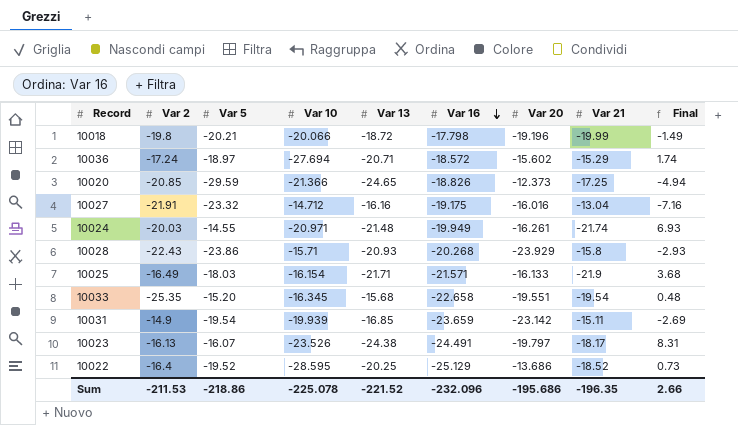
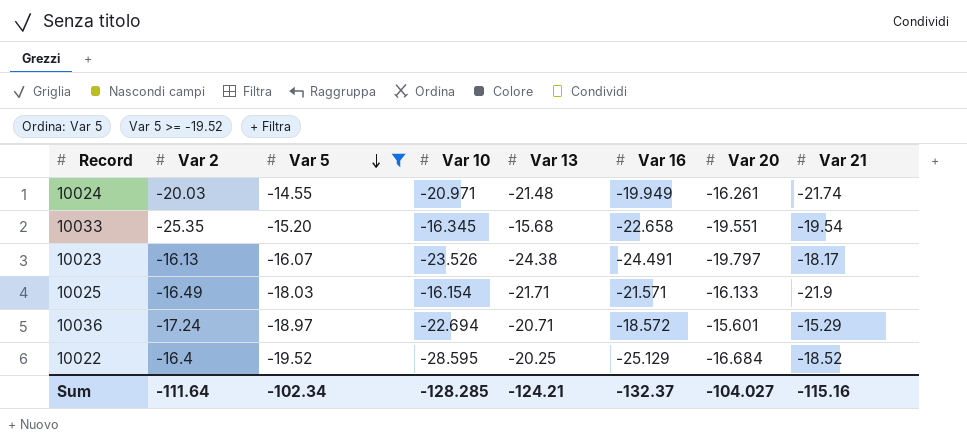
filter: none -> Var 5 >= -19.52
row order: Var 16 descending -> Var 5 descending
column Final | formula: [Var 5] - [Var 13] -> none
10036 | Var 10: -27.694 -> -22.694
10036 | Var 20: -15.602 -> -15.601
10022 | Var 20: -13.686 -> -16.684
Sum | Var 2: -211.53 -> -111.64
Sum | Var 5: -218.86 -> -102.34
Sum | Var 10: -225.078 -> -128.285
Sum | Var 13: -221.52 -> -124.21
Sum | Var 16: -232.096 -> -132.37
Sum | Var 20: -195.686 -> -104.027
Sum | Var 21: -196.35 -> -115.16

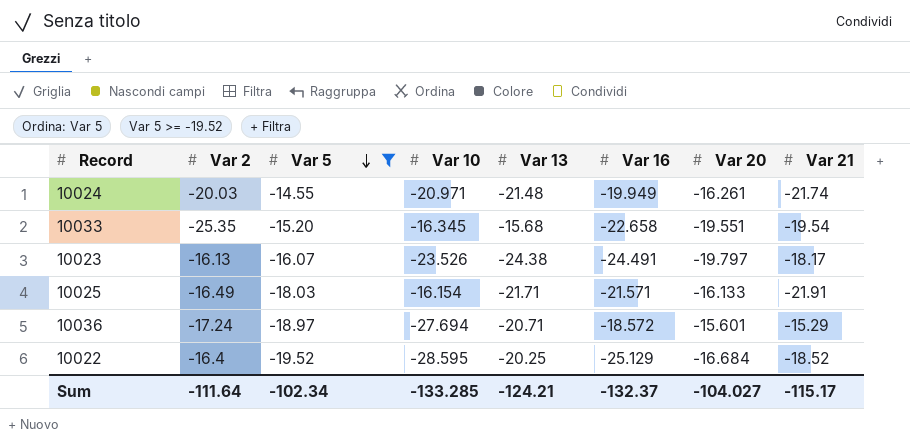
10025 | Var 21: -21.9 -> -21.91
10036 | Var 10: -22.694 -> -27.694
Sum | Var 10: -128.285 -> -133.285
Sum | Var 21: -115.16 -> -115.17

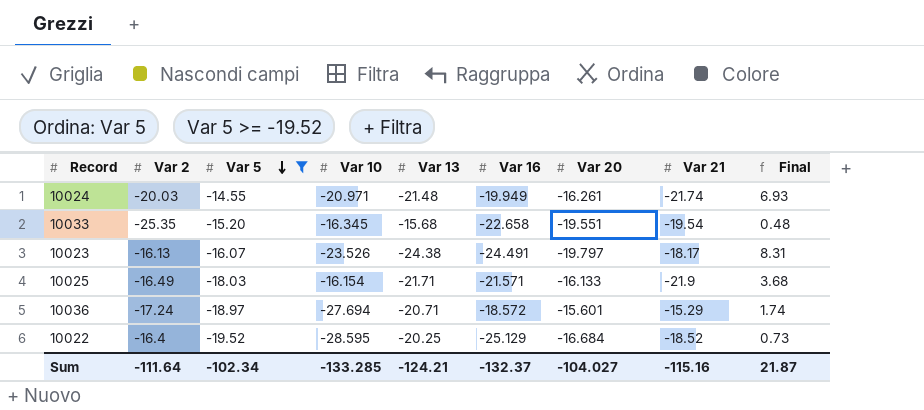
column Final | formula: none -> [Var 5] - [Var 13]
10025 | Var 21: -21.91 -> -21.9
Sum | Var 21: -115.17 -> -115.16

